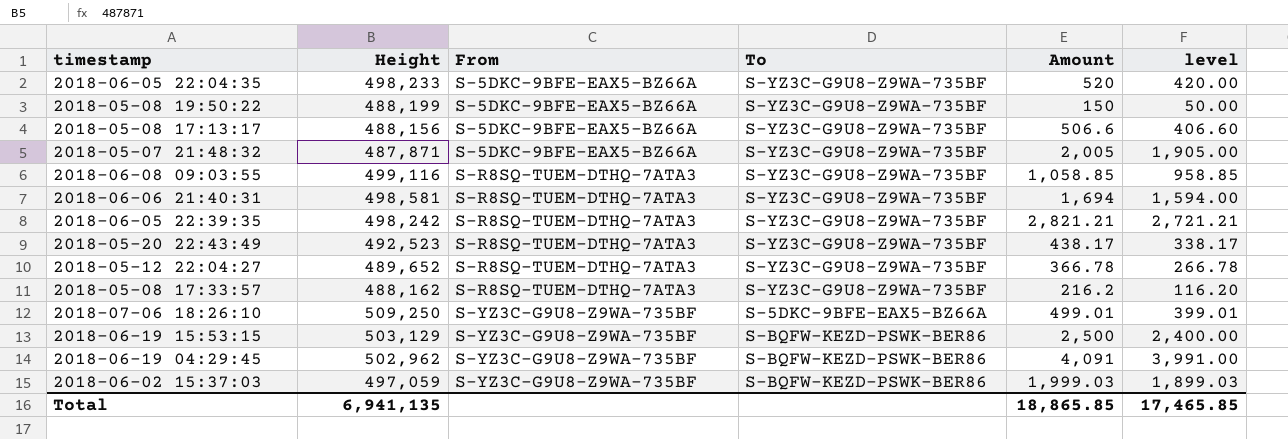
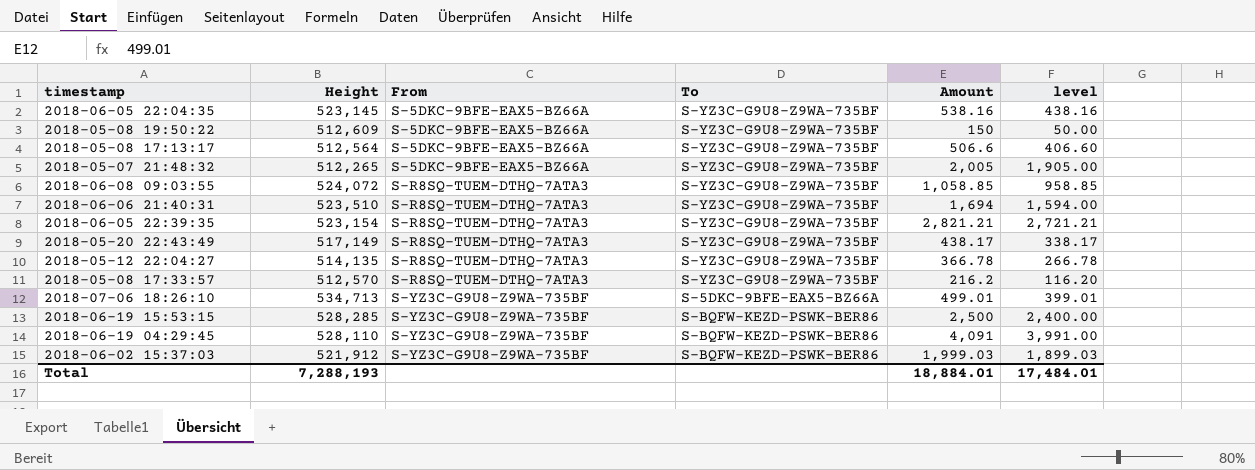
2018-06-05 22:04:35 | Height: 498,233 -> 523,145
2018-06-05 22:04:35 | Amount: 520 -> 538.16
2018-06-05 22:04:35 | level: 420.00 -> 438.16
2018-05-08 19:50:22 | Height: 488,199 -> 512,609
2018-05-08 17:13:17 | Height: 488,156 -> 512,564
2018-05-07 21:48:32 | Height: 487,871 -> 512,265
2018-06-08 09:03:55 | Height: 499,116 -> 524,072
2018-06-06 21:40:31 | Height: 498,581 -> 523,510
2018-06-05 22:39:35 | Height: 498,242 -> 523,154
2018-05-20 22:43:49 | Height: 492,523 -> 517,149
2018-05-12 22:04:27 | Height: 489,652 -> 514,135
2018-05-08 17:33:57 | Height: 488,162 -> 512,570
2018-07-06 18:26:10 | Height: 509,250 -> 534,713
2018-06-19 15:53:15 | Height: 503,129 -> 528,285
2018-06-19 04:29:45 | Height: 502,962 -> 528,110
2018-06-02 15:37:03 | Height: 497,059 -> 521,912
Total | Height: 6,941,135 -> 7,288,193
Total | Amount: 18,865.85 -> 18,884.01
Total | level: 17,465.85 -> 17,484.01

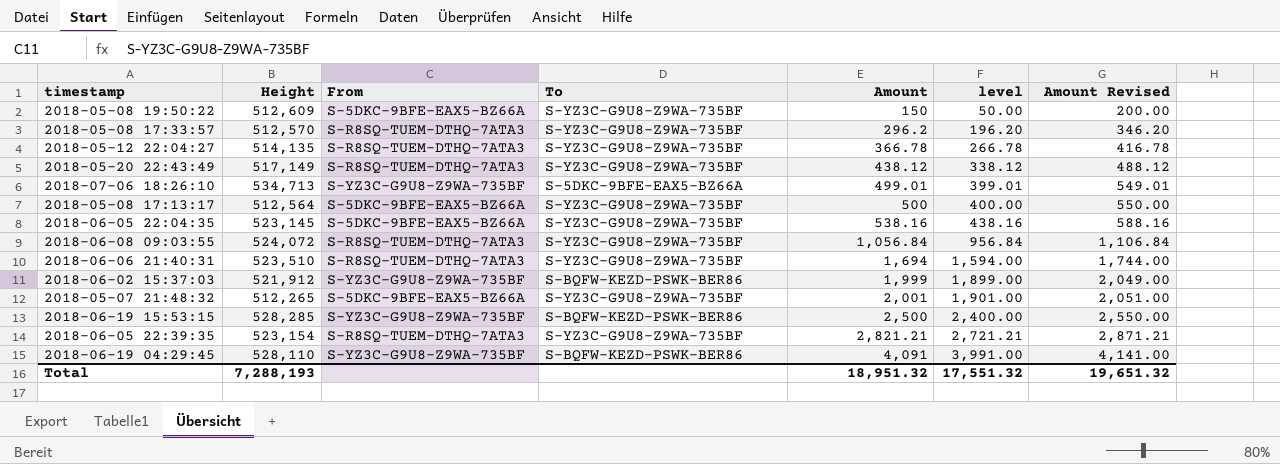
row order: From ascending -> Amount ascending
column Amount Revised | formula: none -> [Amount] + 50
2018-05-08 17:33:57 | Amount: 216.2 -> 296.2
2018-05-08 17:33:57 | level: 116.20 -> 196.20
2018-05-20 22:43:49 | Amount: 438.17 -> 438.12
2018-05-20 22:43:49 | level: 338.17 -> 338.12
2018-05-08 17:13:17 | Amount: 506.6 -> 500
2018-05-08 17:13:17 | level: 406.60 -> 400.00
2018-06-08 09:03:55 | Amount: 1,058.85 -> 1,056.84
2018-06-08 09:03:55 | level: 958.85 -> 956.84
2018-06-02 15:37:03 | Amount: 1,999.03 -> 1,999
2018-06-02 15:37:03 | level: 1,899.03 -> 1,899.00
2018-05-07 21:48:32 | Amount: 2,005 -> 2,001
2018-05-07 21:48:32 | level: 1,905.00 -> 1,901.00
Total | Amount: 18,884.01 -> 18,951.32
Total | level: 17,484.01 -> 17,551.32

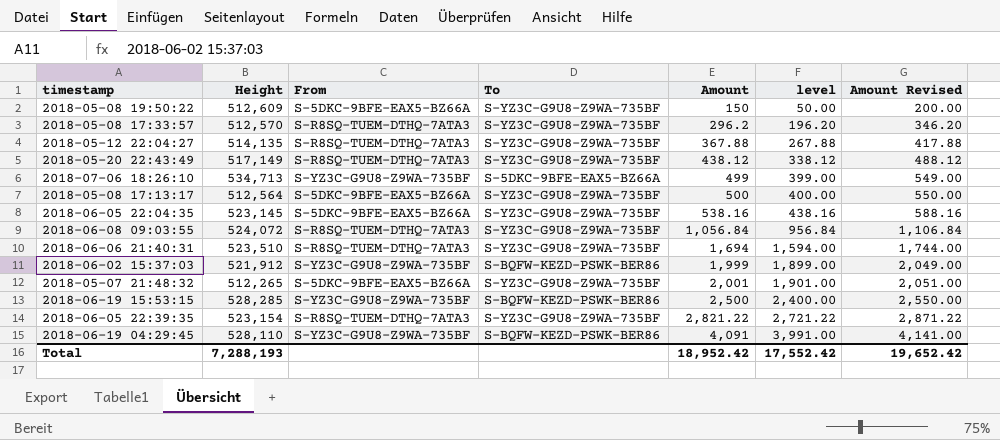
2018-05-12 22:04:27 | Amount: 366.78 -> 367.88
2018-05-12 22:04:27 | level: 266.78 -> 267.88
2018-05-12 22:04:27 | Amount Revised: 416.78 -> 417.88
2018-07-06 18:26:10 | Amount: 499.01 -> 499
2018-07-06 18:26:10 | level: 399.01 -> 399.00
2018-07-06 18:26:10 | Amount Revised: 549.01 -> 549.00
2018-06-05 22:39:35 | Amount: 2,821.21 -> 2,821.22
2018-06-05 22:39:35 | level: 2,721.21 -> 2,721.22
2018-06-05 22:39:35 | Amount Revised: 2,871.21 -> 2,871.22
Total | Amount: 18,951.32 -> 18,952.42
Total | level: 17,551.32 -> 17,552.42
Total | Amount Revised: 19,651.32 -> 19,652.42

